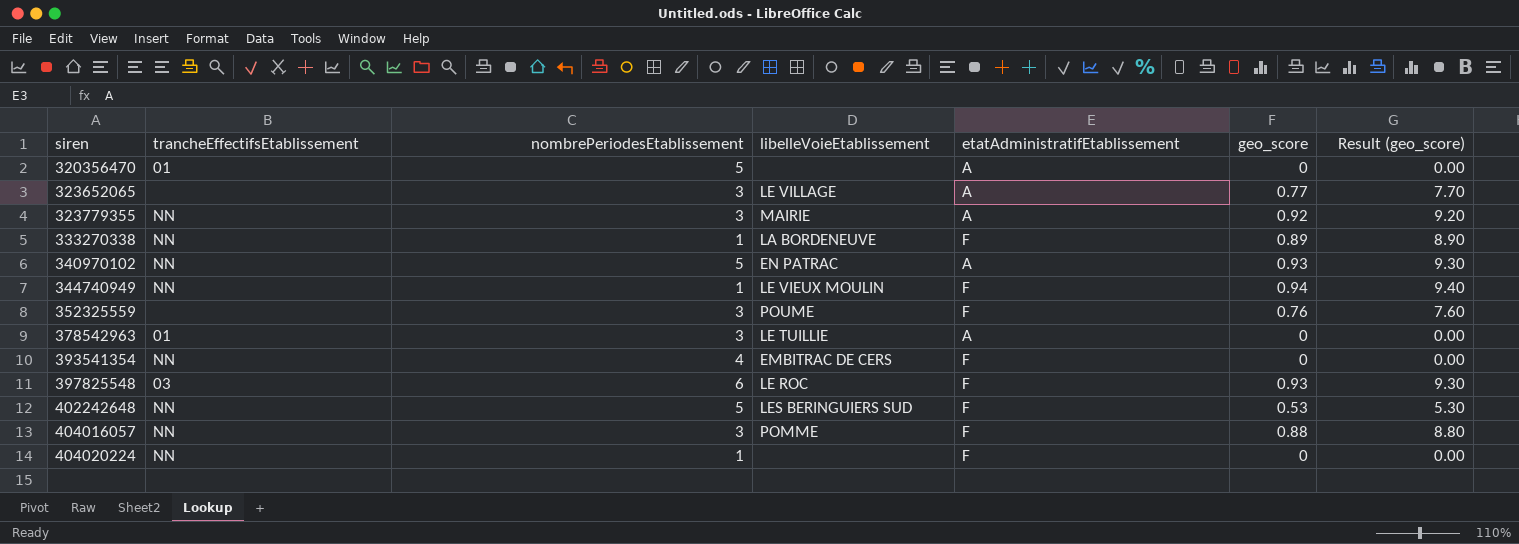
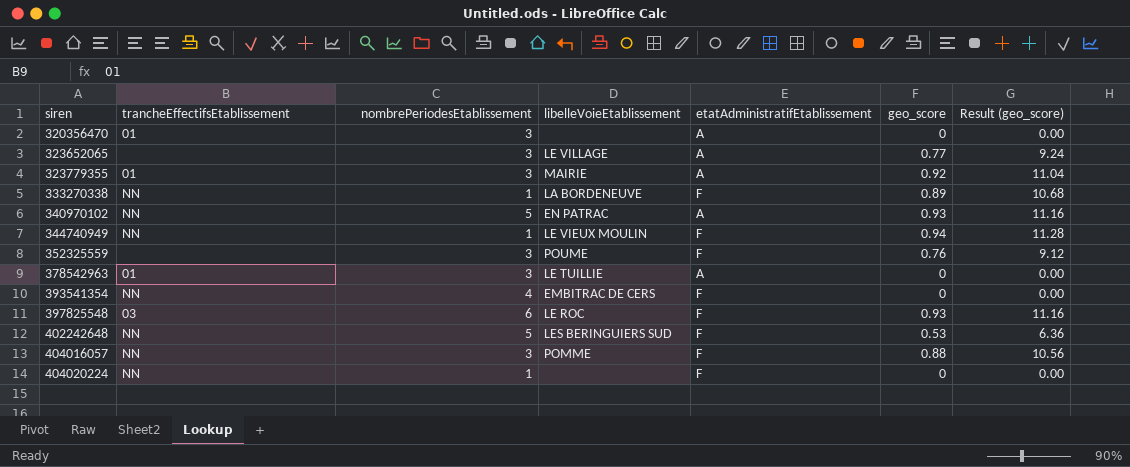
column Result (geo_score) | formula: [geo_score] * 10 -> [geo_score] * 12
320356470 | nombrePeriodesEtablissement: 5 -> 3
323779355 | trancheEffectifsEtablissement: NN -> 01

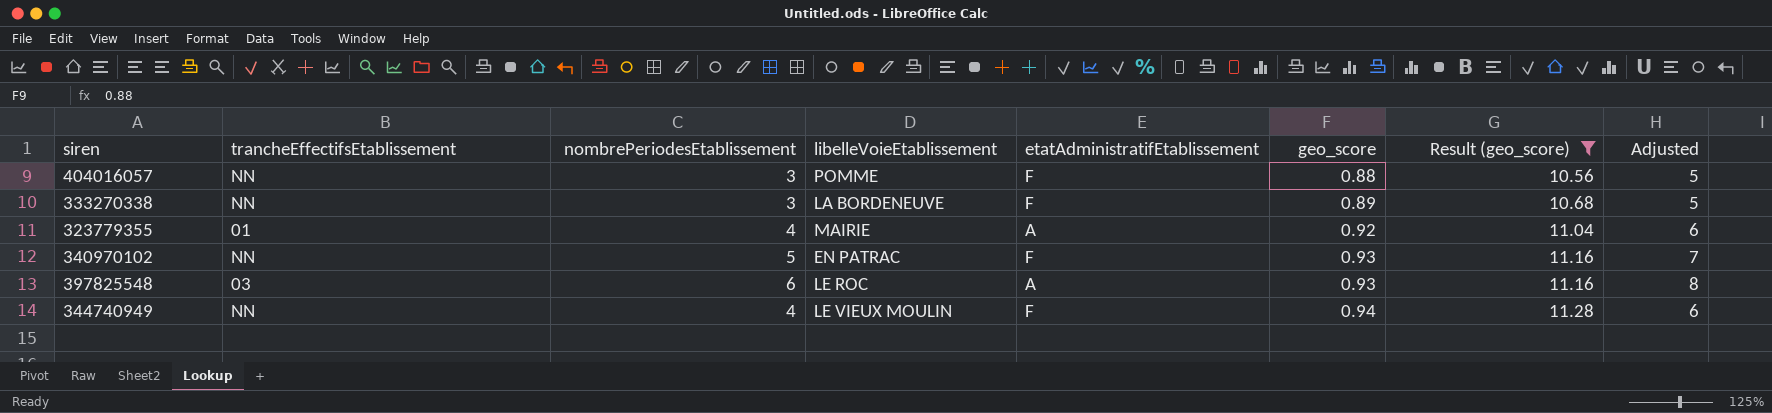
filter: none -> Result (geo_score) >= 10.56
row order: siren ascending -> geo_score ascending
column Adjusted | formula: none -> [nombrePeriodesEtablissement] + 2
333270338 | nombrePeriodesEtablissement: 1 -> 3
323779355 | nombrePeriodesEtablissement: 3 -> 4
340970102 | etatAdministratifEtablissement: A -> F
397825548 | etatAdministratifEtablissement: F -> A
344740949 | nombrePeriodesEtablissement: 1 -> 4

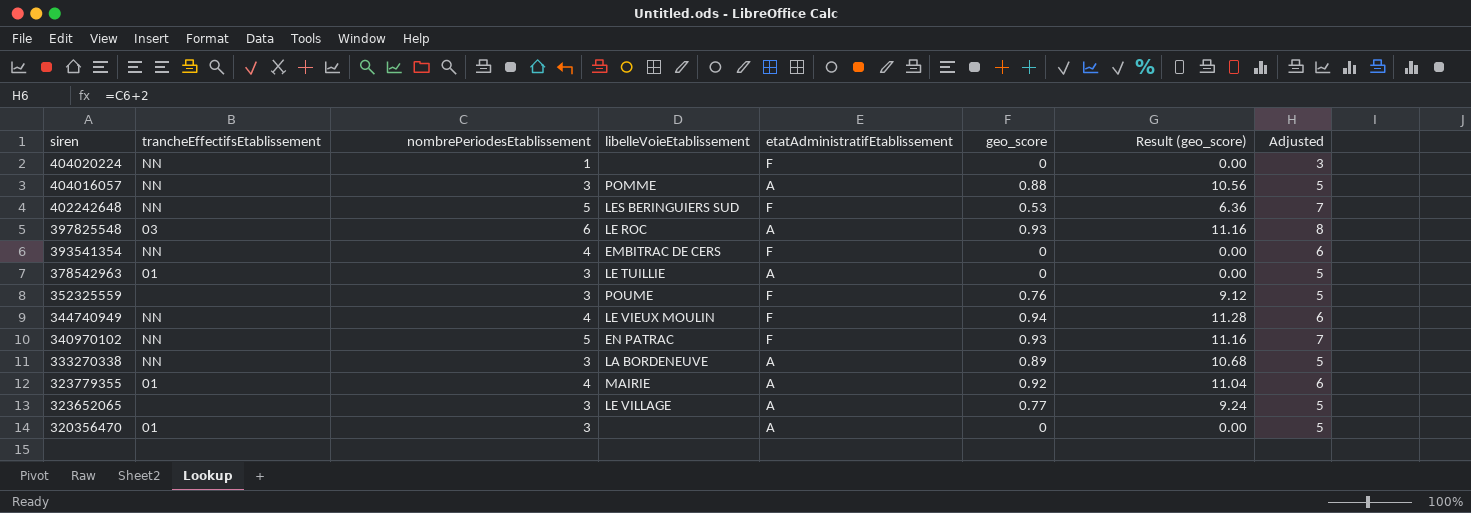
filter: Result (geo_score) >= 10.56 -> none
row order: geo_score ascending -> siren descending
404016057 | etatAdministratifEtablissement: F -> A
333270338 | etatAdministratifEtablissement: F -> A

